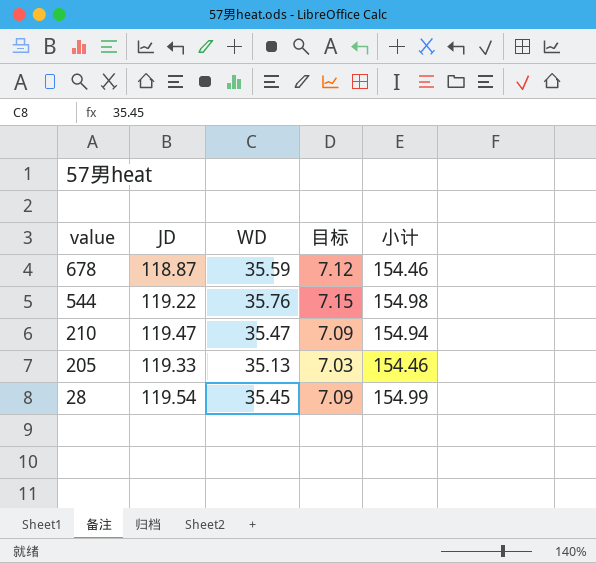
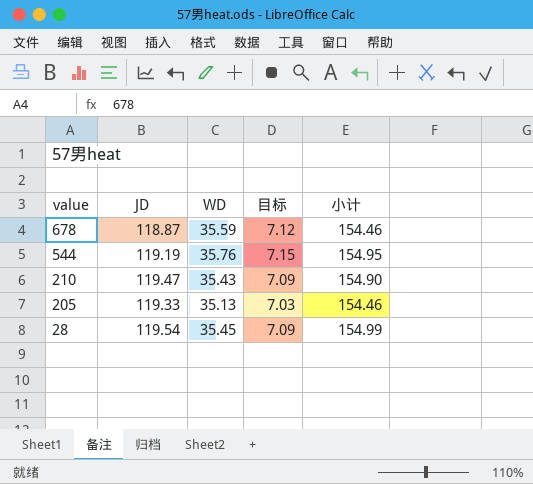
544 | JD: 119.22 -> 119.19
544 | 小计: 154.98 -> 154.95
210 | WD: 35.47 -> 35.43
210 | 小计: 154.94 -> 154.90

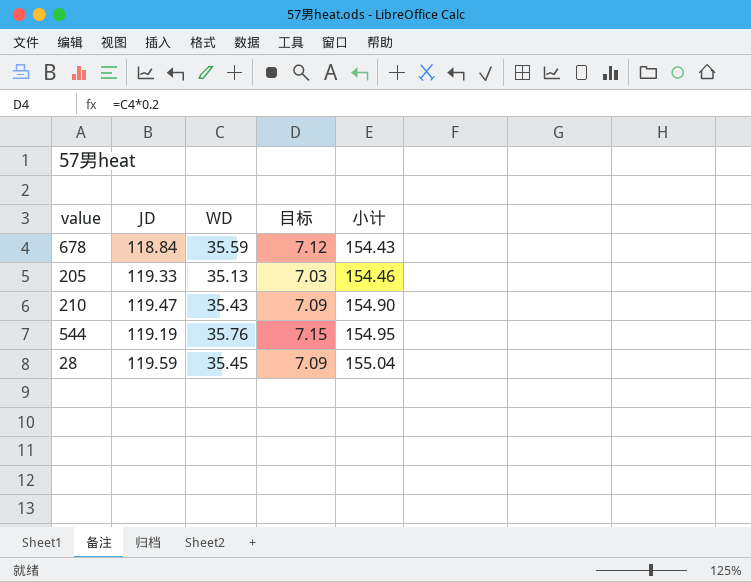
row order: value descending -> 小计 ascending
678 | JD: 118.87 -> 118.84
678 | 小计: 154.46 -> 154.43
28 | JD: 119.54 -> 119.59
28 | 小计: 154.99 -> 155.04

